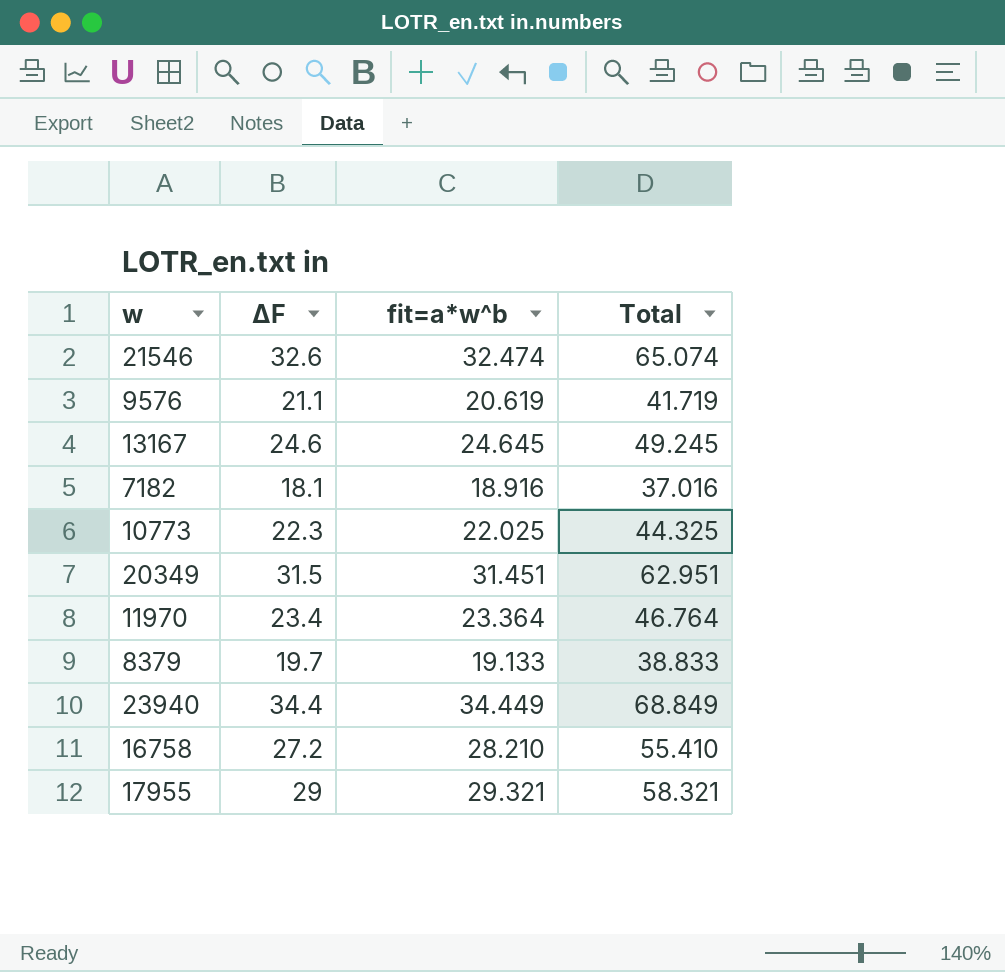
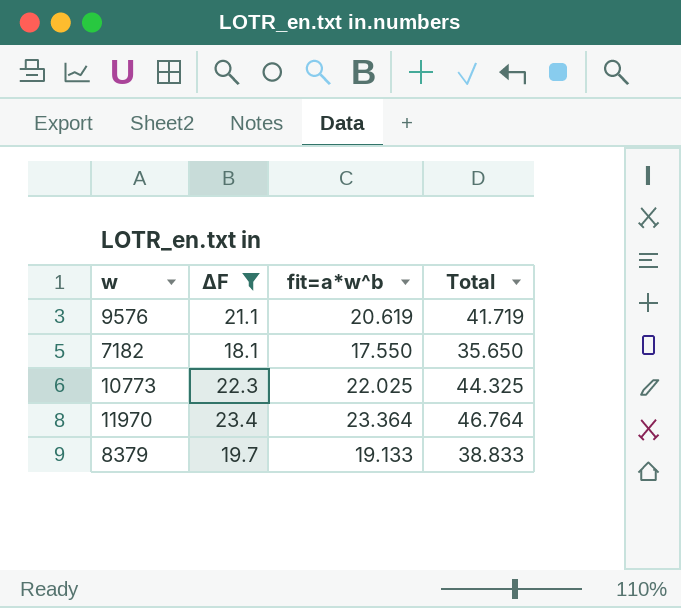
filter: none -> ∆F <= 23.4
7182 | fit=a*w^b: 18.916 -> 17.550
7182 | Total: 37.016 -> 35.650

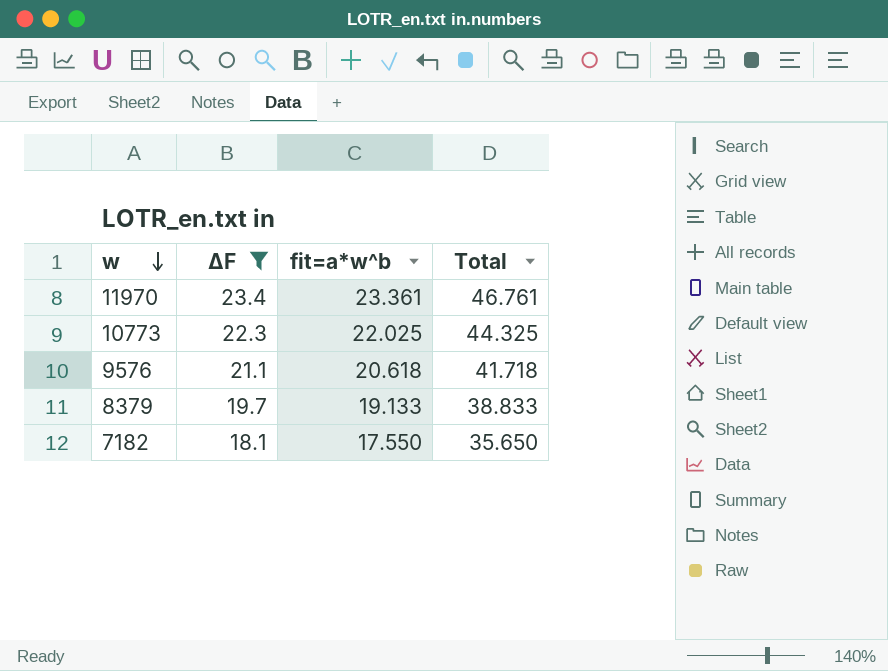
row order: none -> w descending
11970 | fit=a*w^b: 23.364 -> 23.361
11970 | Total: 46.764 -> 46.761
9576 | fit=a*w^b: 20.619 -> 20.618
9576 | Total: 41.719 -> 41.718

